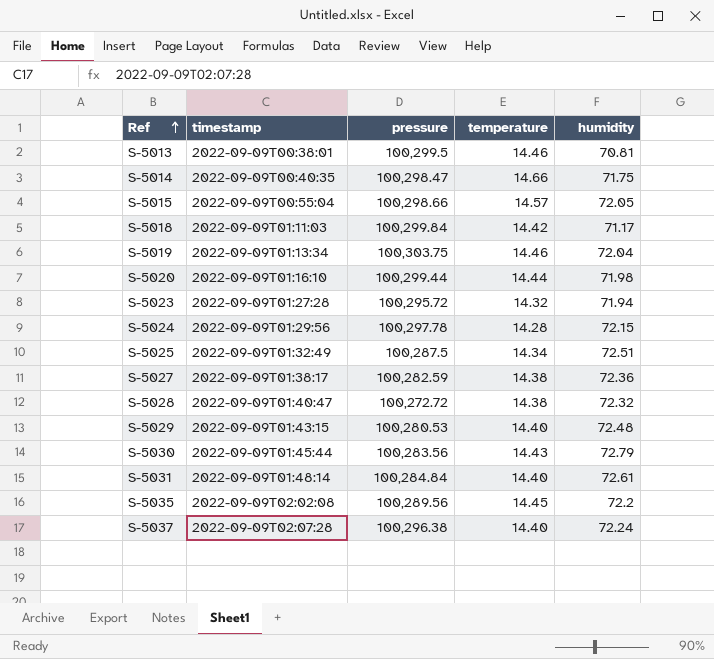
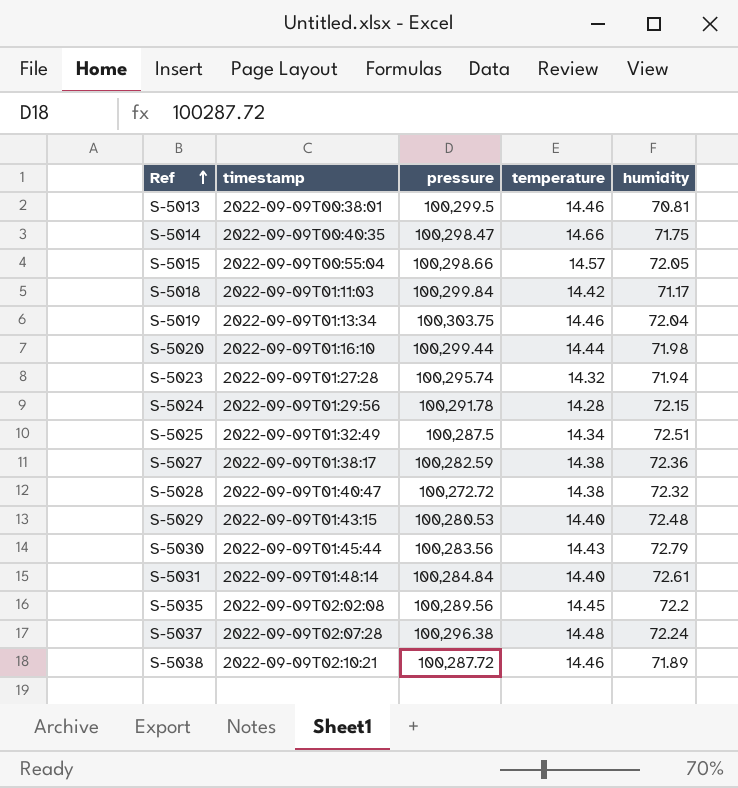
S-5023 | pressure: 100,295.72 -> 100,295.74
S-5024 | pressure: 100,297.78 -> 100,291.78
S-5037 | temperature: 14.40 -> 14.48
row S-5038: none -> 2022-09-09T02:10:21 | 100,287.72 | 14.46 | 71.89

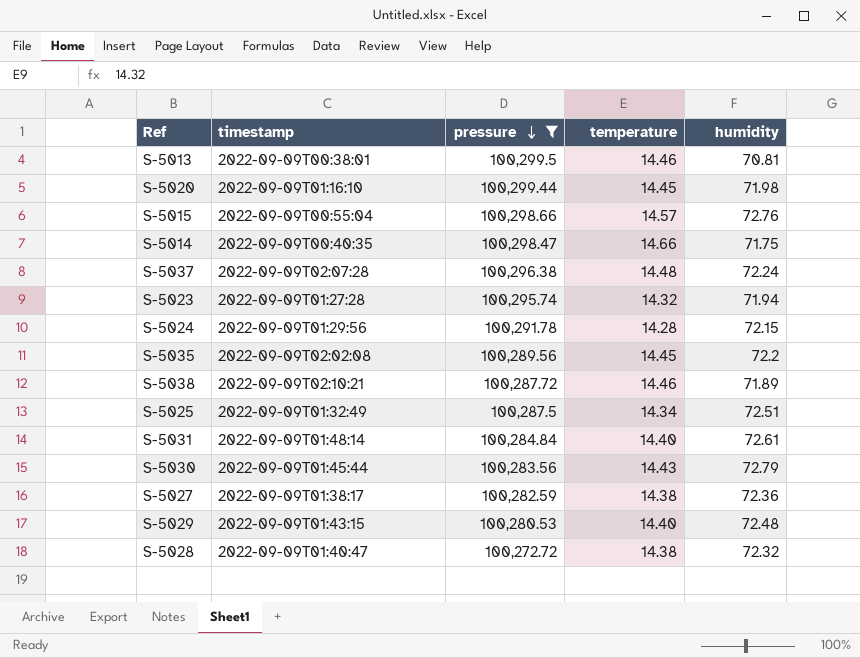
filter: none -> pressure <= 100,299.5
row order: Ref ascending -> pressure descending
S-5020 | temperature: 14.44 -> 14.45
S-5015 | humidity: 72.05 -> 72.76

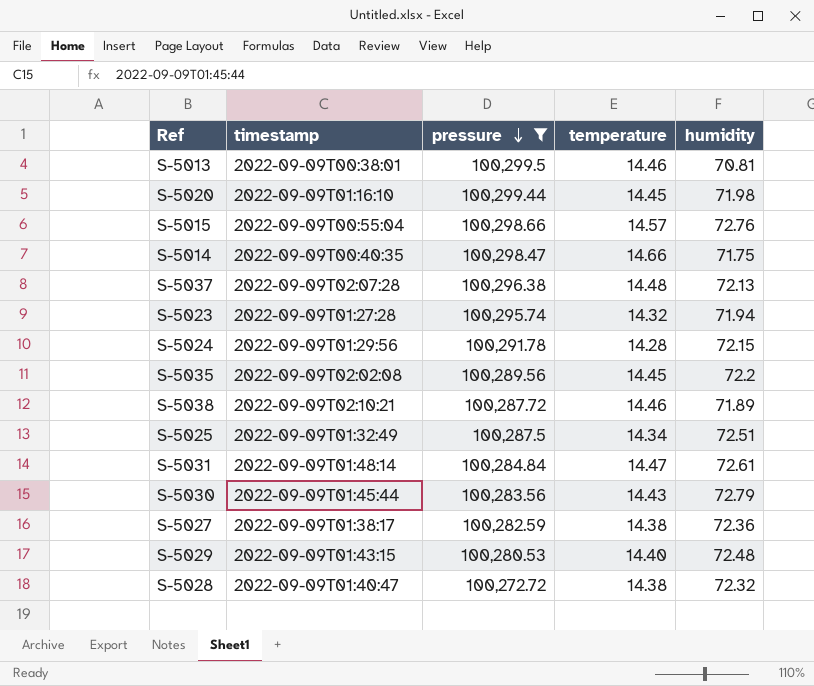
S-5037 | humidity: 72.24 -> 72.13
S-5031 | temperature: 14.40 -> 14.47

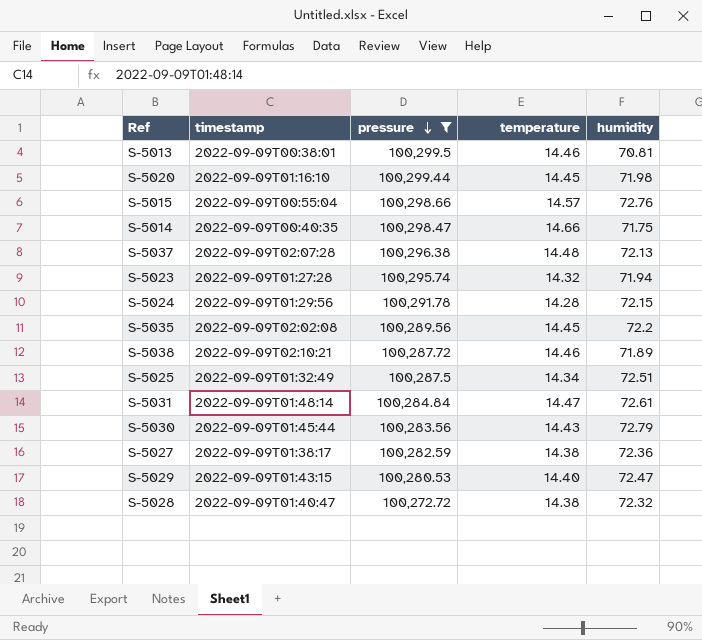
S-5029 | humidity: 72.48 -> 72.47

